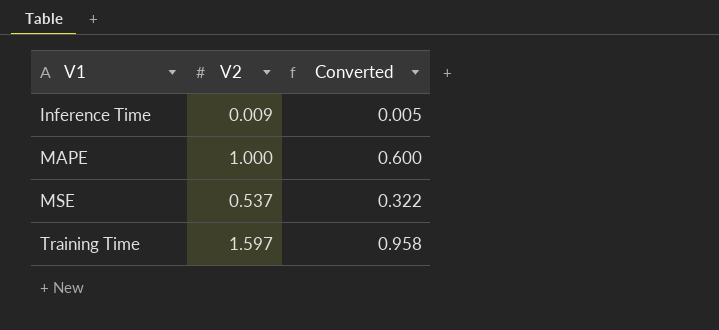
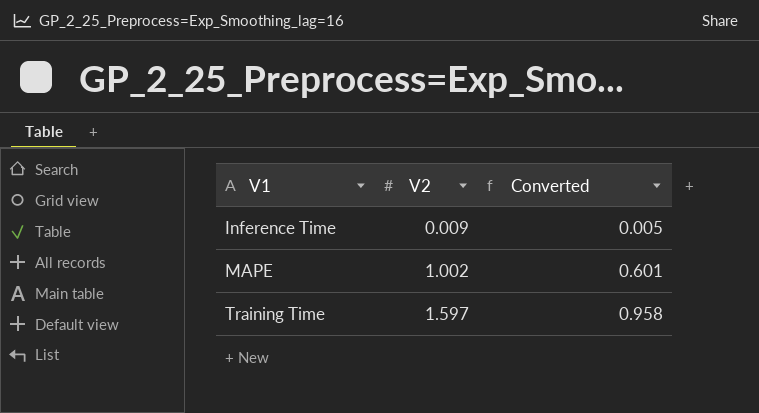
row MSE: 0.537 | 0.322 -> none
MAPE | V2: 1.000 -> 1.002
MAPE | Converted: 0.600 -> 0.601

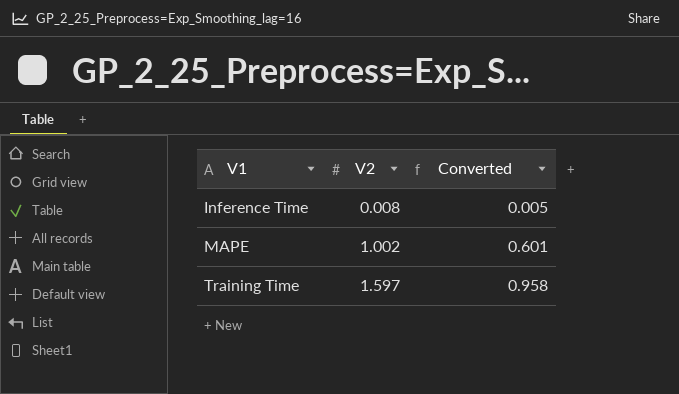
Inference Time | V2: 0.009 -> 0.008

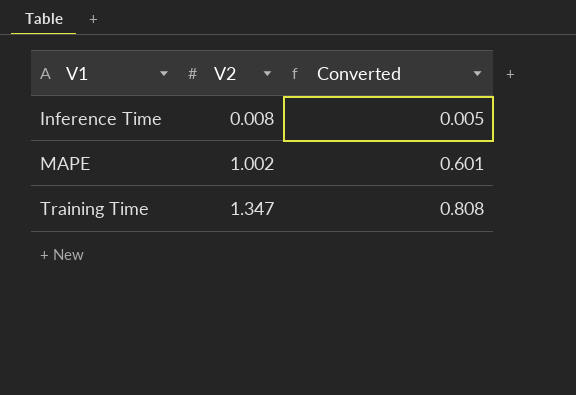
Training Time | V2: 1.597 -> 1.347
Training Time | Converted: 0.958 -> 0.808

